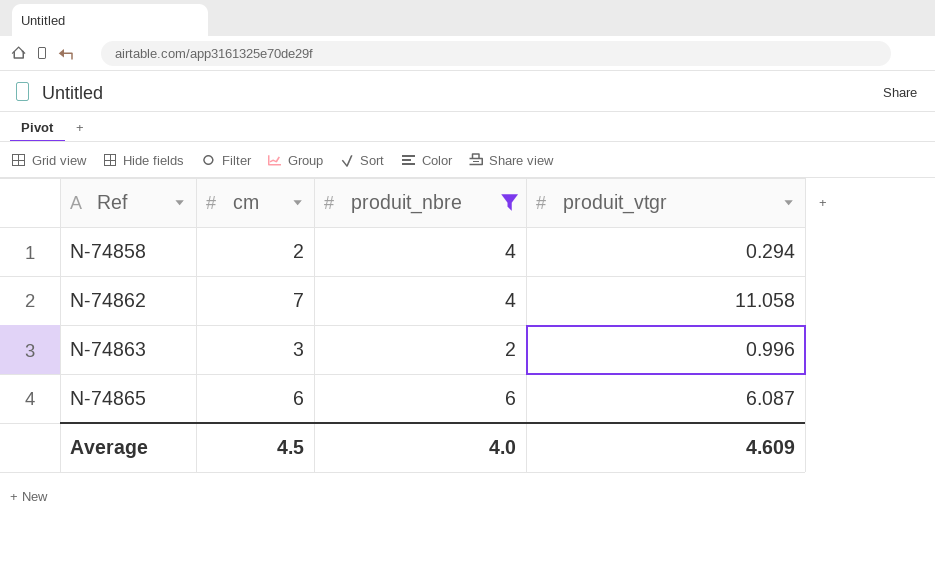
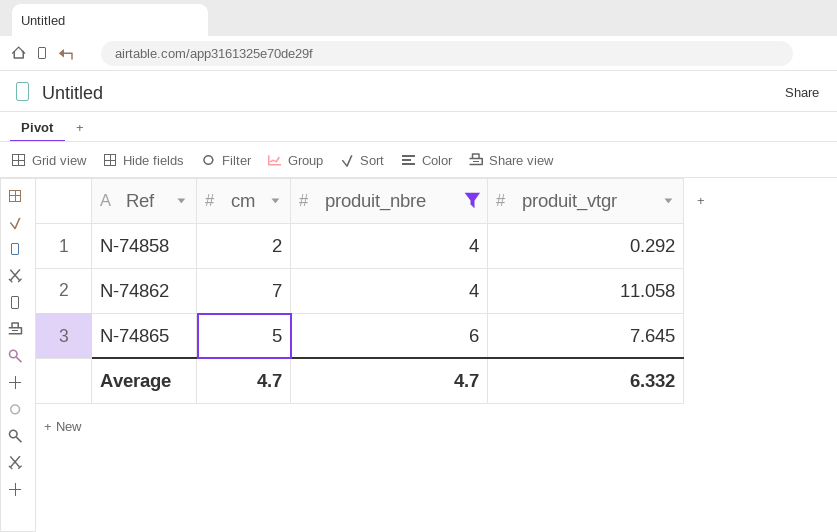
row N-74863: 3 | 2 | 0.996 -> none
N-74858 | produit_vtgr: 0.294 -> 0.292
N-74865 | cm: 6 -> 5
N-74865 | produit_vtgr: 6.087 -> 7.645
Average | cm: 4.5 -> 4.7
Average | produit_nbre: 4.0 -> 4.7
Average | produit_vtgr: 4.609 -> 6.332

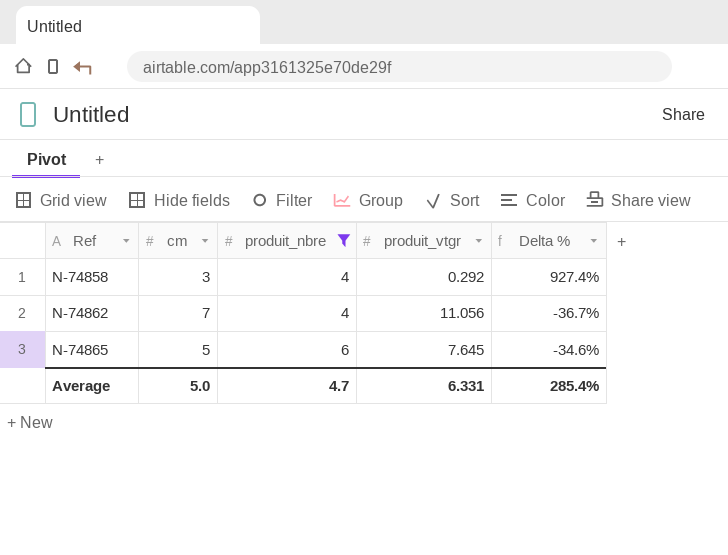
column Delta % | formula: none -> ([cm] - [produit_vtgr]) / [produit_vtgr]
N-74858 | cm: 2 -> 3
N-74862 | produit_vtgr: 11.058 -> 11.056
Average | cm: 4.7 -> 5.0
Average | produit_vtgr: 6.332 -> 6.331

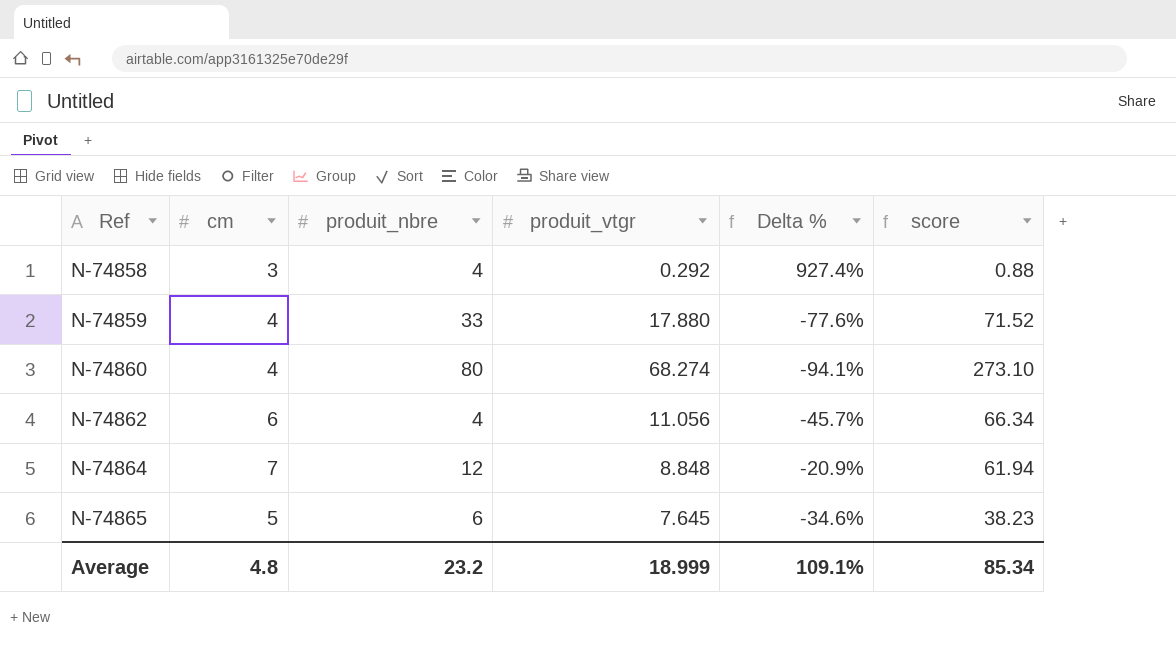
filter: produit_nbre <= 6 -> none
column score | formula: none -> [cm] * [produit_vtgr]
N-74862 | cm: 7 -> 6
N-74862 | Delta %: -36.7% -> -45.7%
Average | cm: 5.0 -> 4.8
Average | produit_nbre: 4.7 -> 23.2
Average | produit_vtgr: 6.331 -> 18.999
Average | Delta %: 285.4% -> 109.1%

